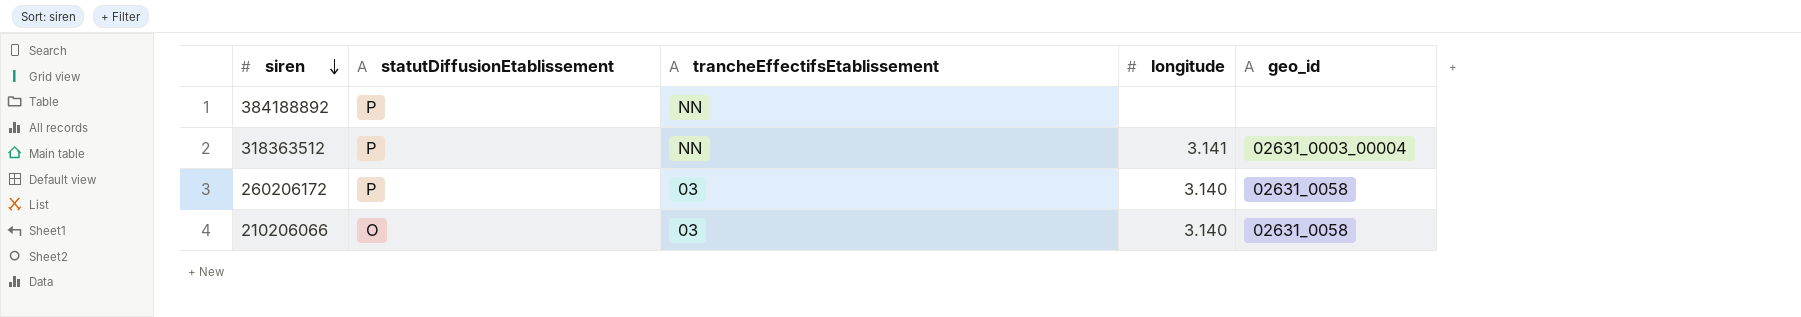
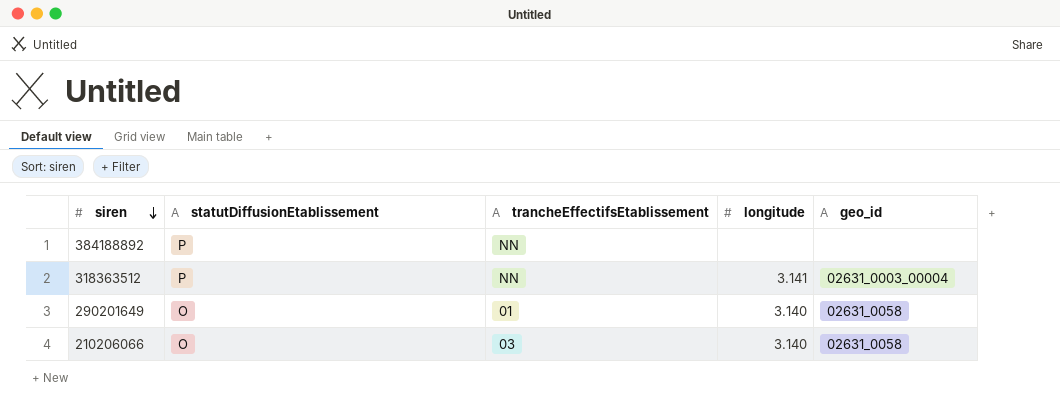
row 260206172: P | 03 | 3.140 | 02631_0058 -> none
row 290201649: none -> O | 01 | 3.140 | 02631_0058

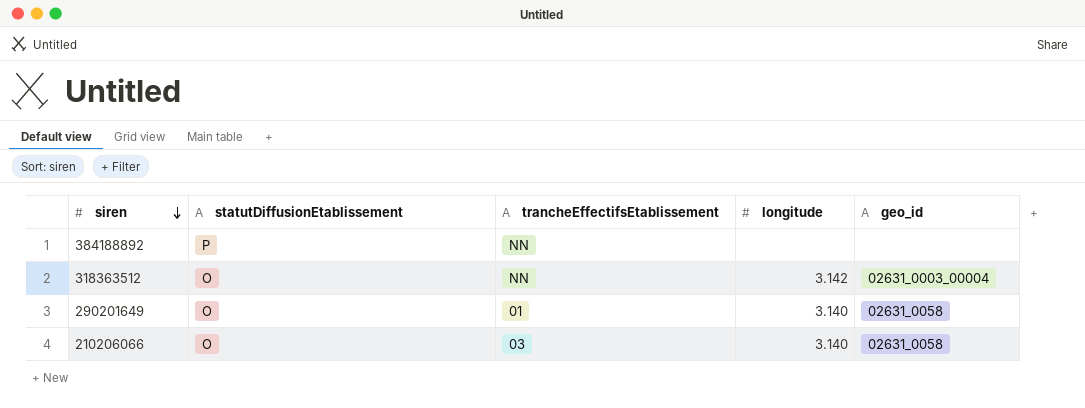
318363512 | statutDiffusionEtablissement: P -> O
318363512 | longitude: 3.141 -> 3.142

